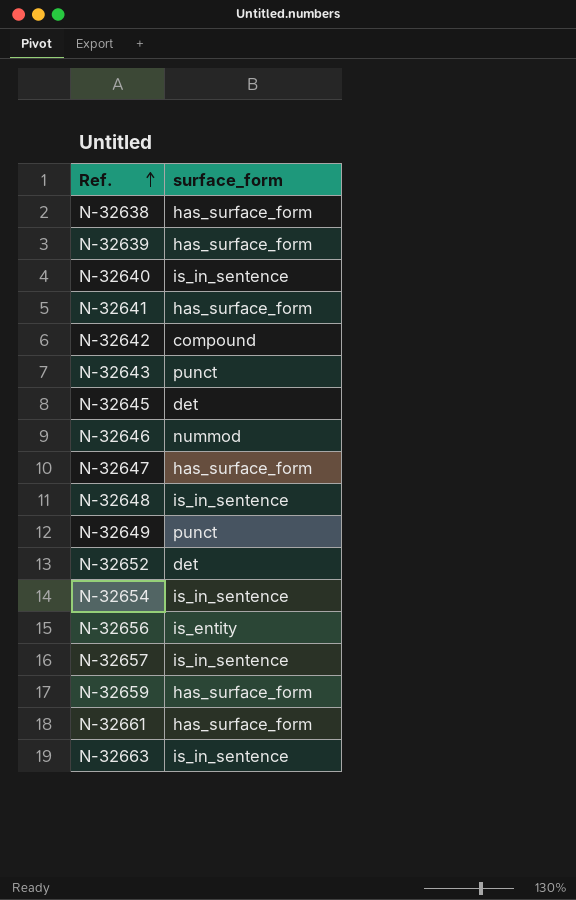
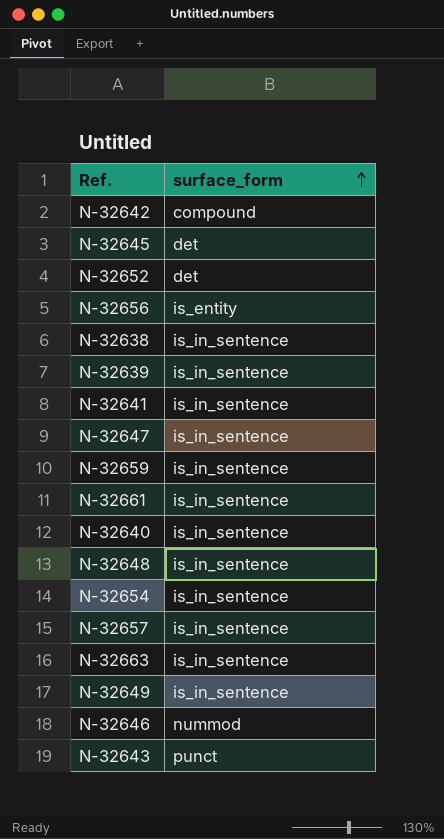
row order: Ref. ascending -> surface_form ascending
N-32638 | surface_form: has_surface_form -> is_in_sentence
N-32639 | surface_form: has_surface_form -> is_in_sentence
N-32641 | surface_form: has_surface_form -> is_in_sentence
N-32647 | surface_form: has_surface_form -> is_in_sentence
N-32659 | surface_form: has_surface_form -> is_in_sentence
N-32661 | surface_form: has_surface_form -> is_in_sentence
N-32649 | surface_form: punct -> is_in_sentence

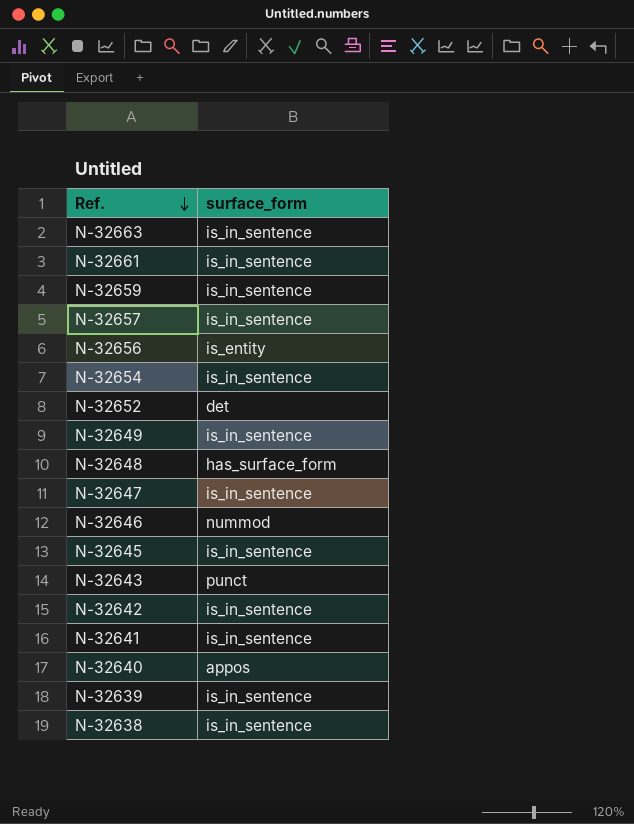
row order: surface_form ascending -> Ref. descending
N-32648 | surface_form: is_in_sentence -> has_surface_form
N-32645 | surface_form: det -> is_in_sentence
N-32642 | surface_form: compound -> is_in_sentence
N-32640 | surface_form: is_in_sentence -> appos

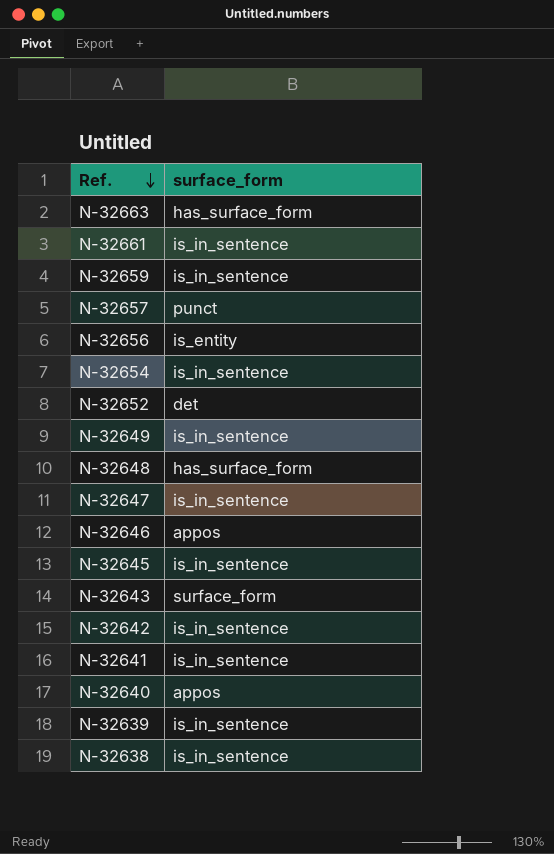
N-32663 | surface_form: is_in_sentence -> has_surface_form
N-32657 | surface_form: is_in_sentence -> punct
N-32646 | surface_form: nummod -> appos
N-32643 | surface_form: punct -> surface_form

